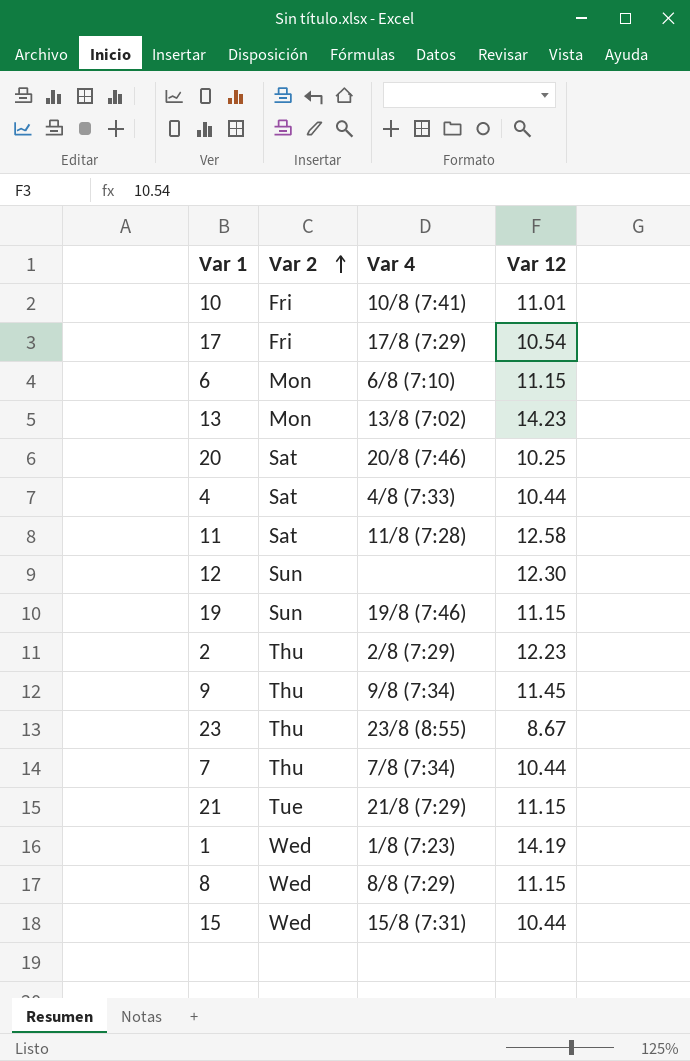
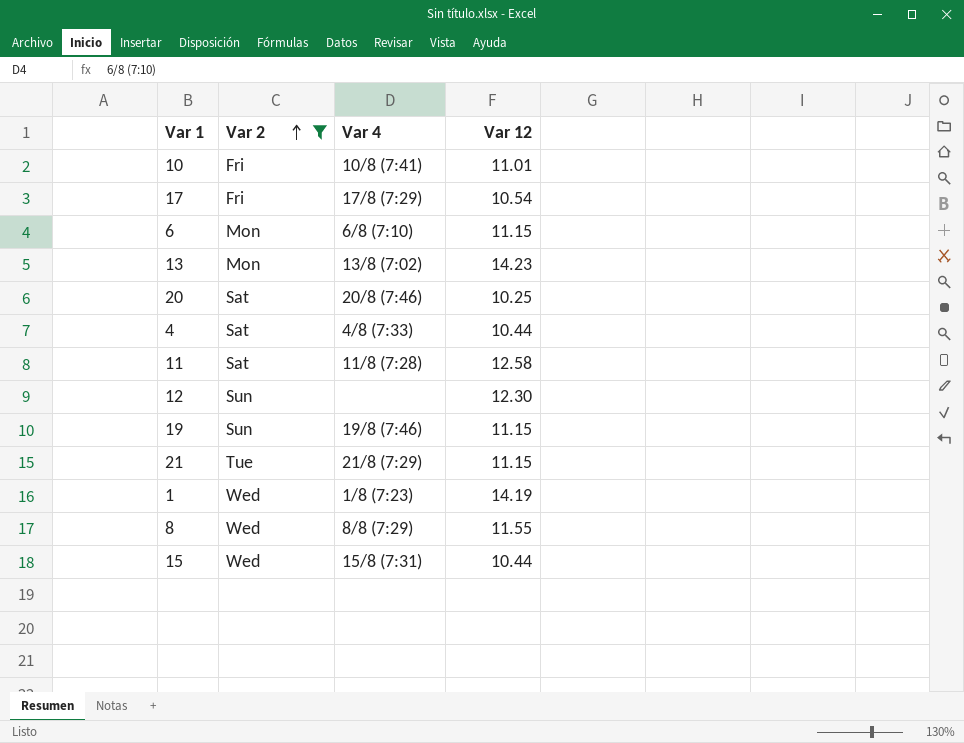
filter: none -> Var 2 != Thu
8 | Var 12: 11.15 -> 11.55

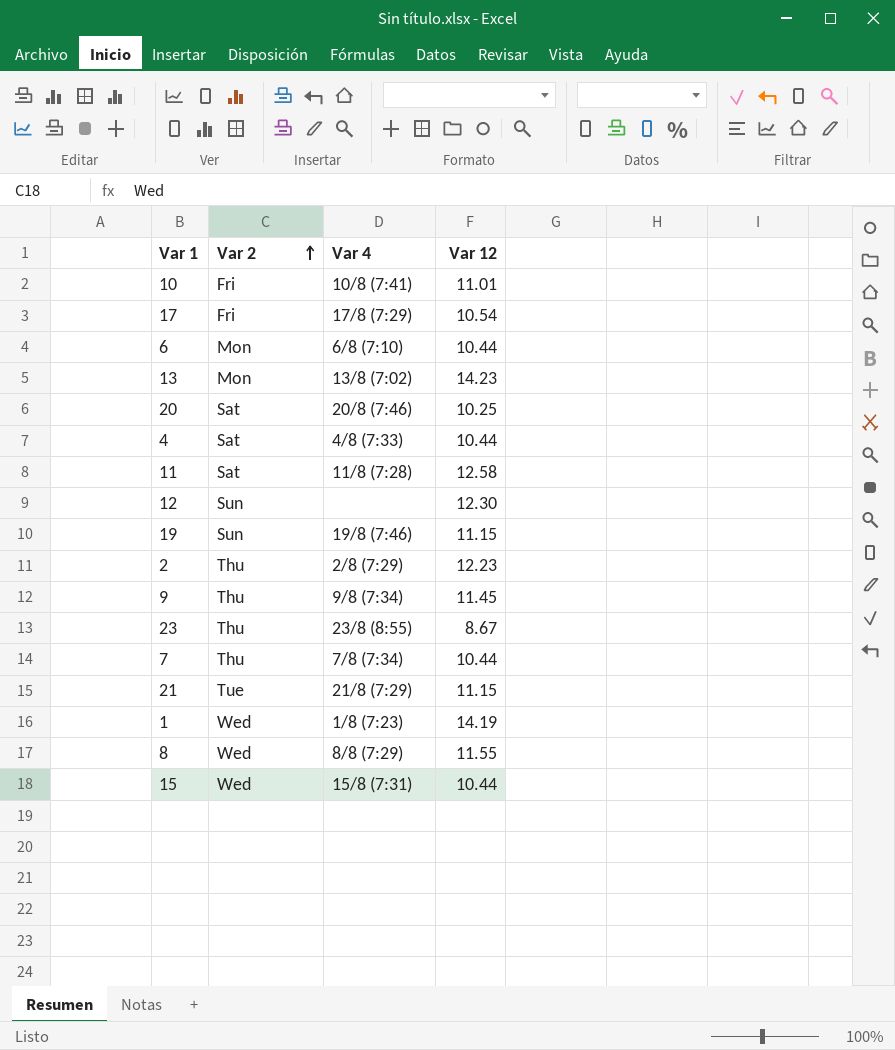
filter: Var 2 != Thu -> none
6 | Var 12: 11.15 -> 10.44

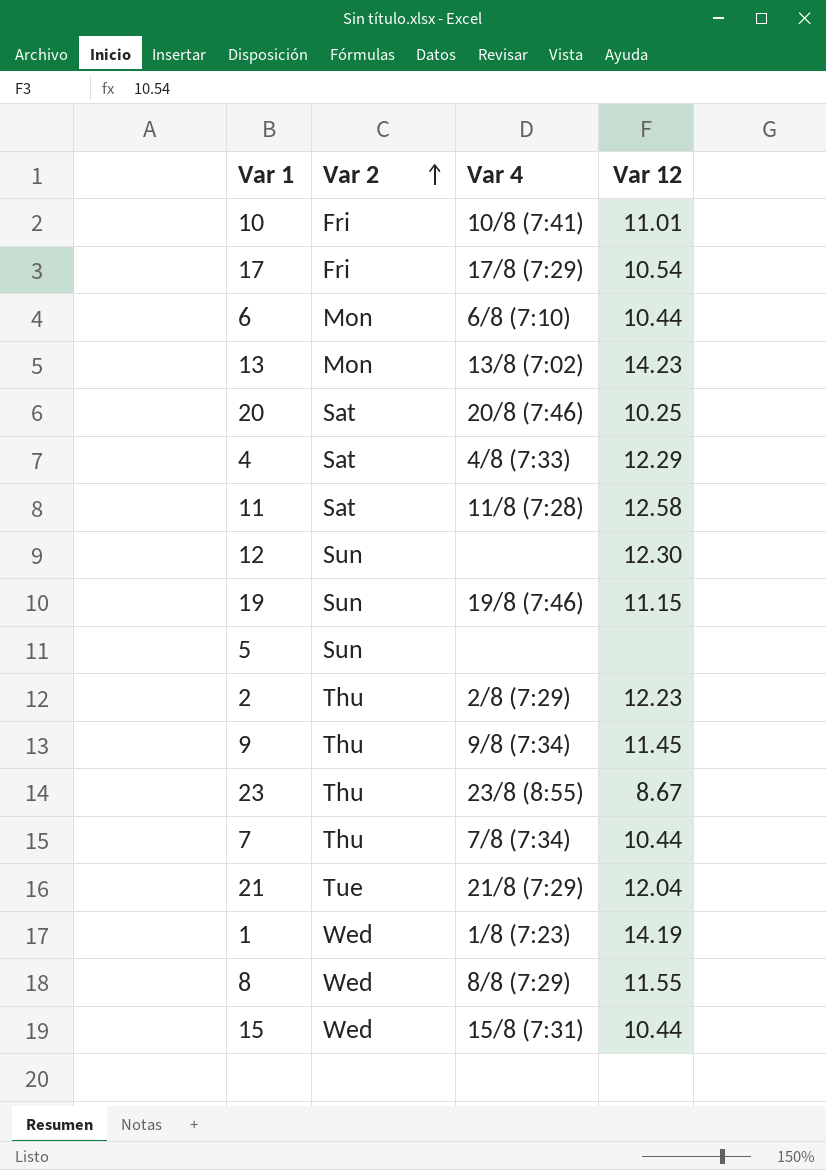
4 | Var 12: 10.44 -> 12.29
row 5: none -> Sun | none | none
21 | Var 12: 11.15 -> 12.04

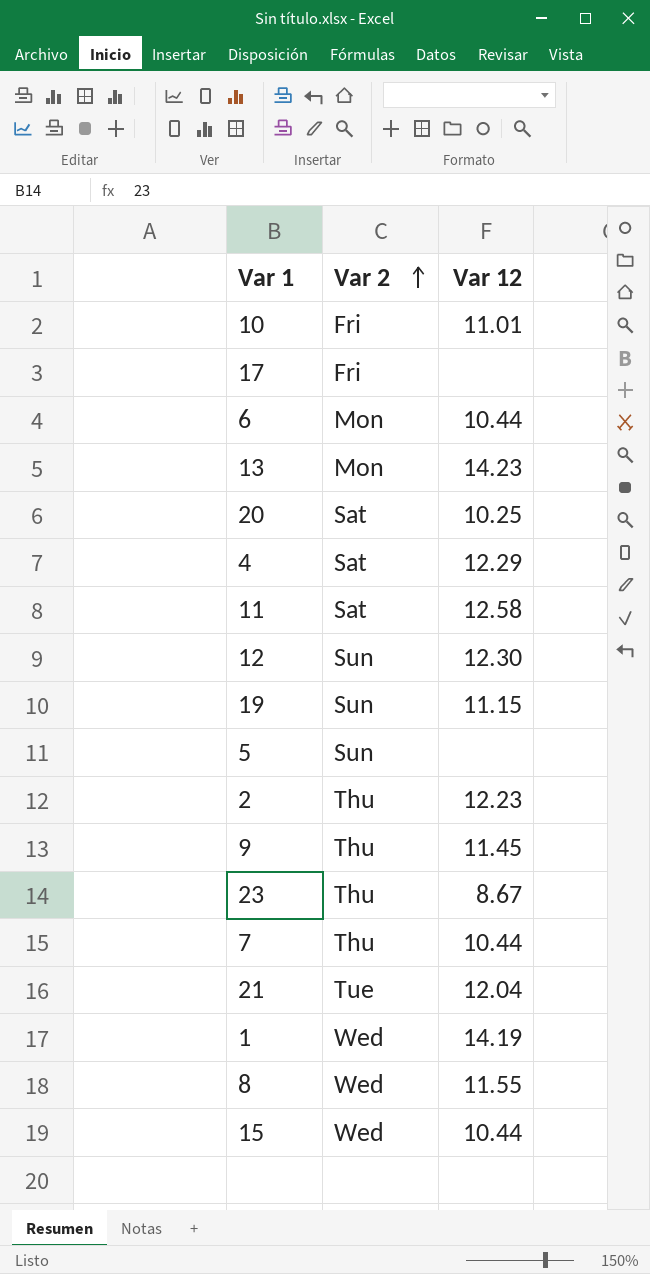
column Var 4 | position: 3 -> none
17 | Var 12: 10.54 -> none

